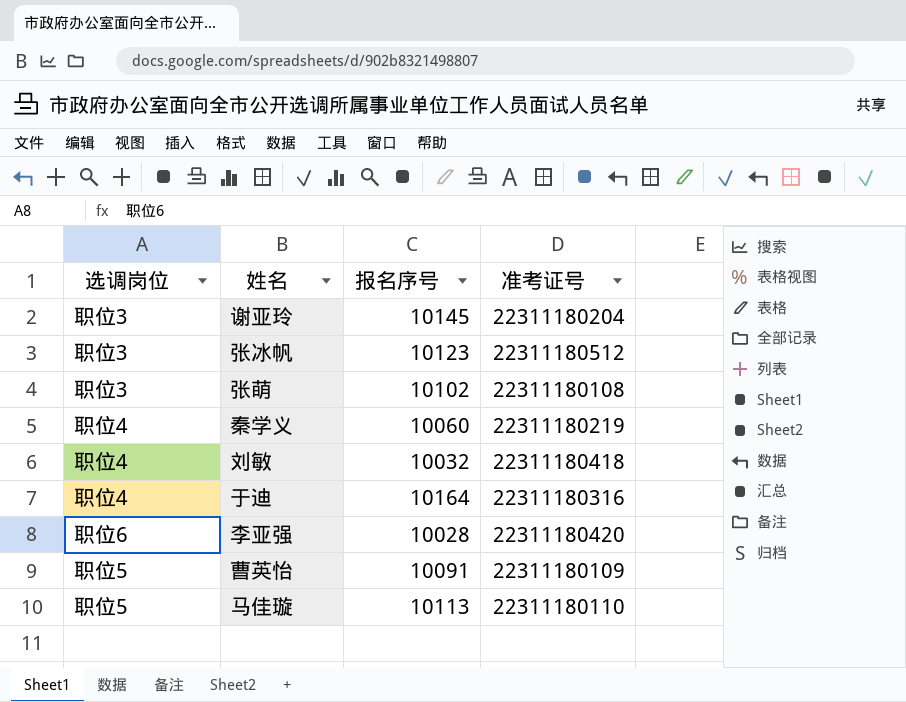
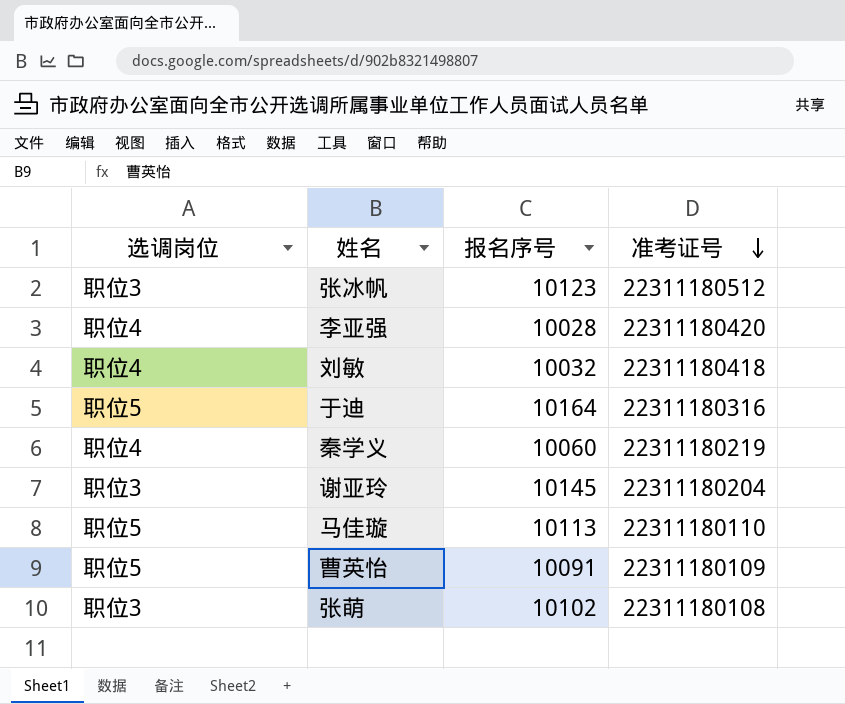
row order: none -> 准考证号 descending
李亚强 | 选调岗位: 职位6 -> 职位4
于迪 | 选调岗位: 职位4 -> 职位5

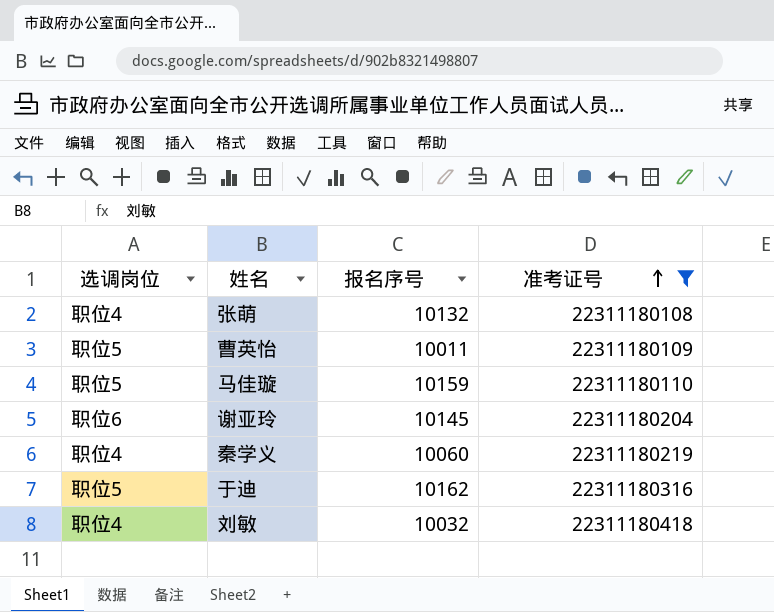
filter: none -> 准考证号 <= 22311180418
row order: 准考证号 descending -> 准考证号 ascending
张萌 | 选调岗位: 职位3 -> 职位4
张萌 | 报名序号: 10102 -> 10132
曹英怡 | 报名序号: 10091 -> 10011
马佳璇 | 报名序号: 10113 -> 10159
谢亚玲 | 选调岗位: 职位3 -> 职位6
于迪 | 报名序号: 10164 -> 10162

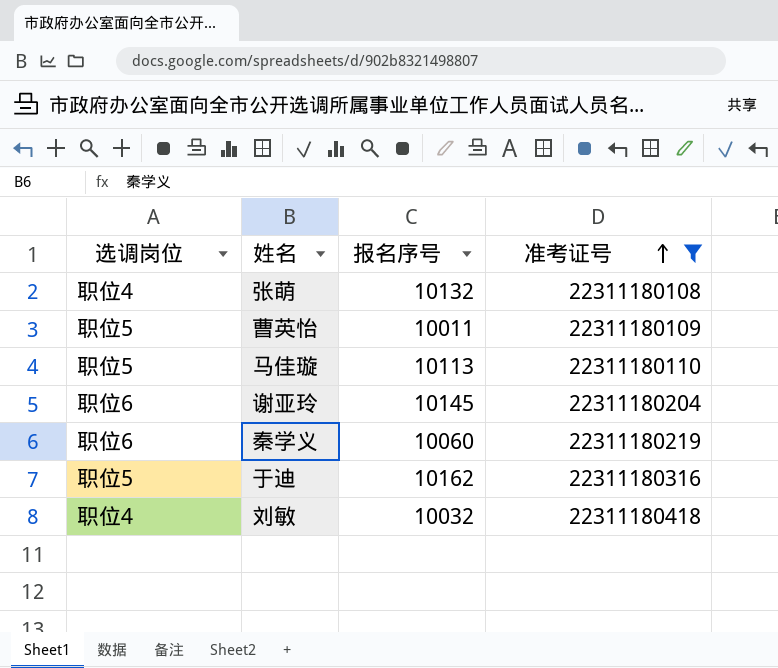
马佳璇 | 报名序号: 10159 -> 10113
秦学义 | 选调岗位: 职位4 -> 职位6

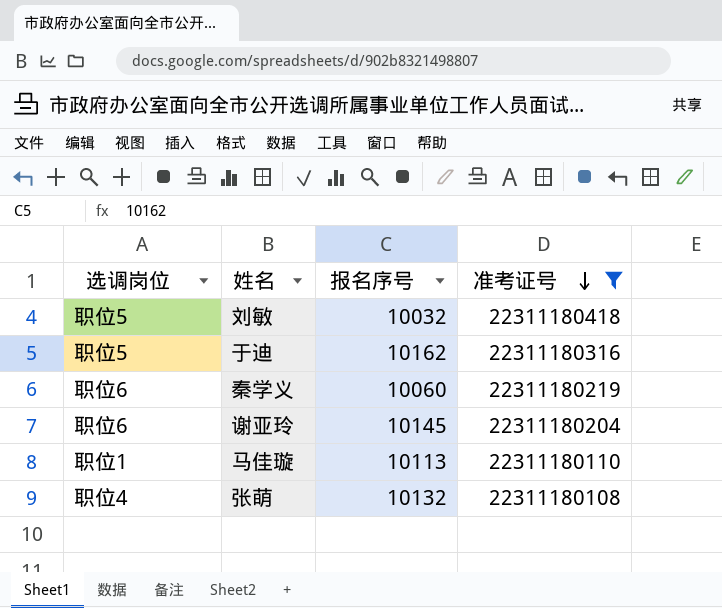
row order: 准考证号 ascending -> 准考证号 descending
row 曹英怡: 职位5 | 10011 | 22311180109 -> none
刘敏 | 选调岗位: 职位4 -> 职位5
马佳璇 | 选调岗位: 职位5 -> 职位1

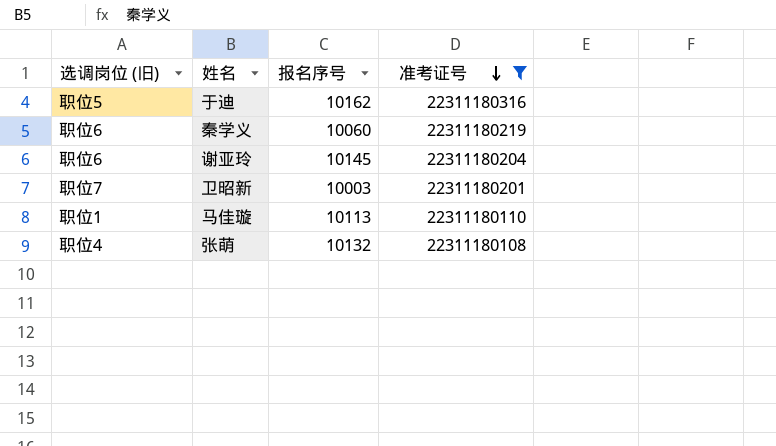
column name: 选调岗位 -> 选调岗位 (旧)
row 刘敏: 职位5 | 10032 | 22311180418 -> none
row 卫昭新: none -> 职位7 | 10003 | 22311180201

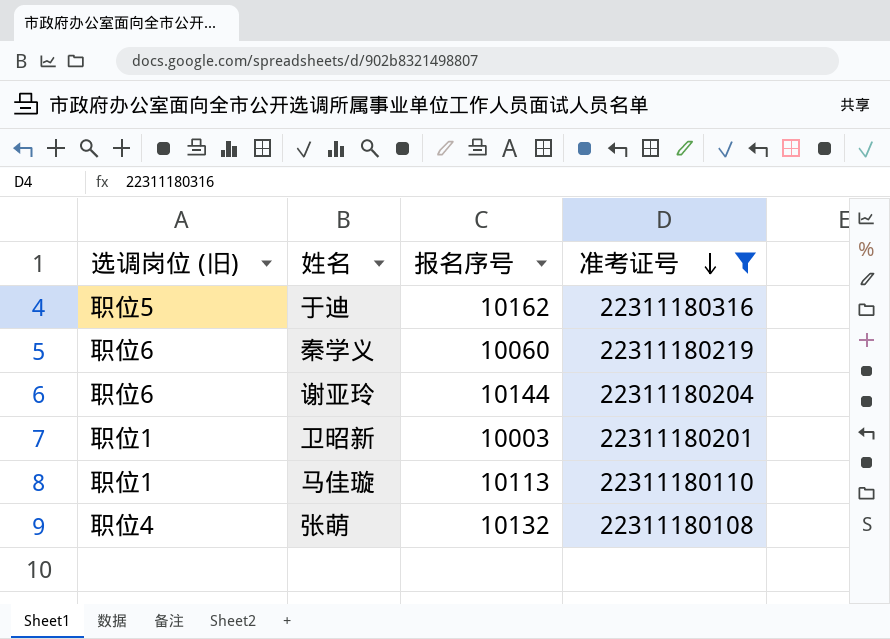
谢亚玲 | 报名序号: 10145 -> 10144
卫昭新 | 选调岗位 (旧): 职位7 -> 职位1

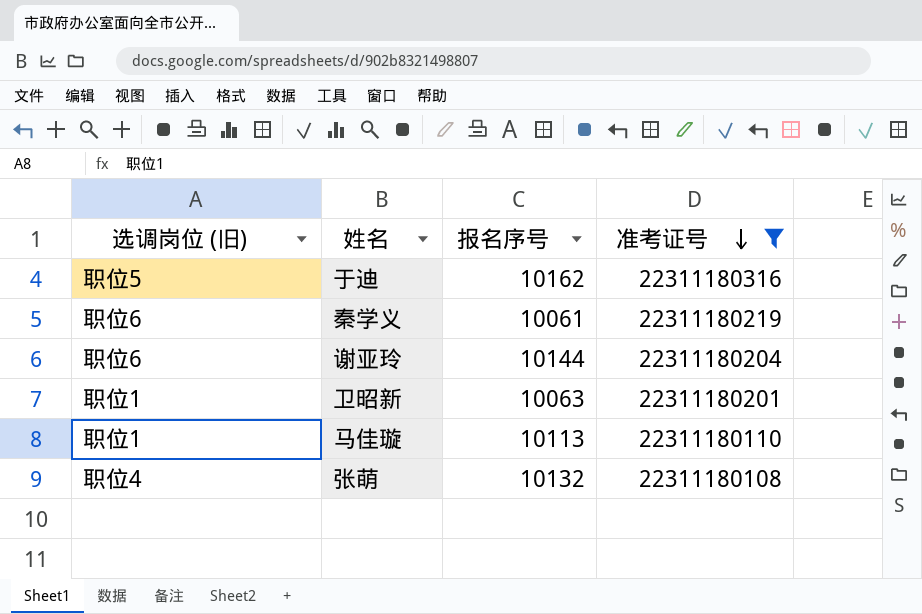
秦学义 | 报名序号: 10060 -> 10061
卫昭新 | 报名序号: 10003 -> 10063

